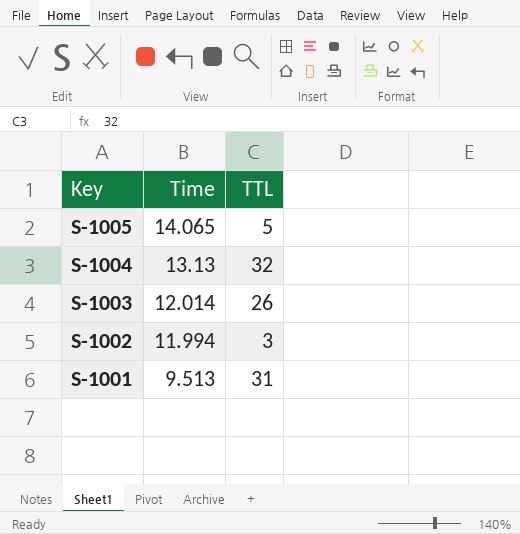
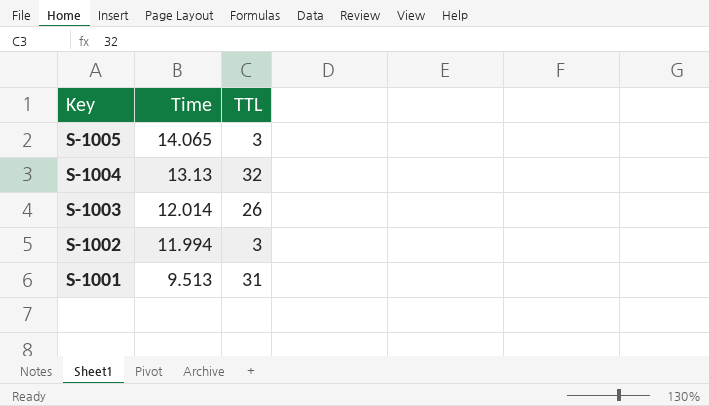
S-1005 | TTL: 5 -> 3

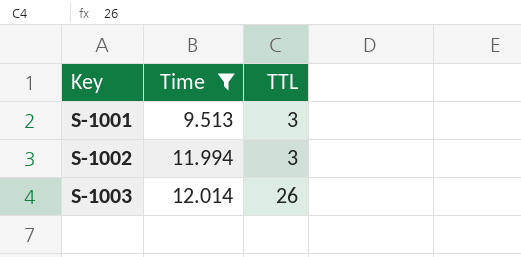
filter: none -> Time <= 12.014
row order: Key descending -> Key ascending
S-1001 | TTL: 31 -> 3

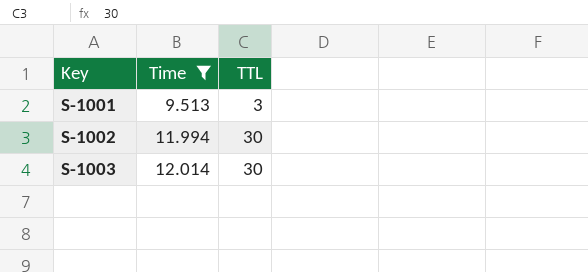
S-1002 | TTL: 3 -> 30
S-1003 | TTL: 26 -> 30

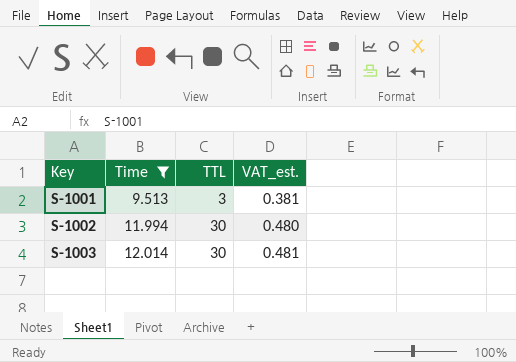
column VAT_est. | formula: none -> [Time] * 0.04

